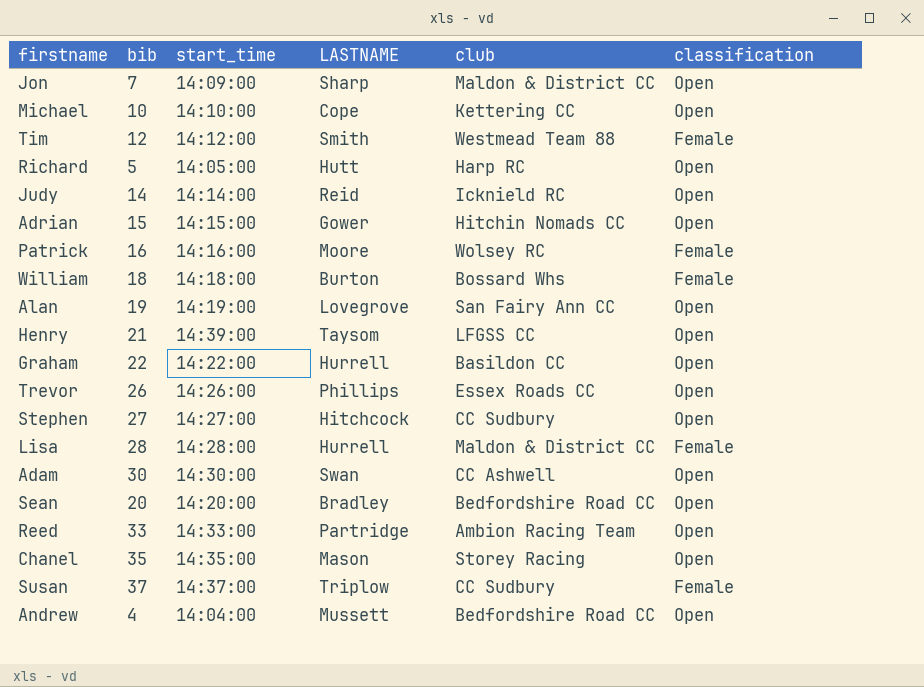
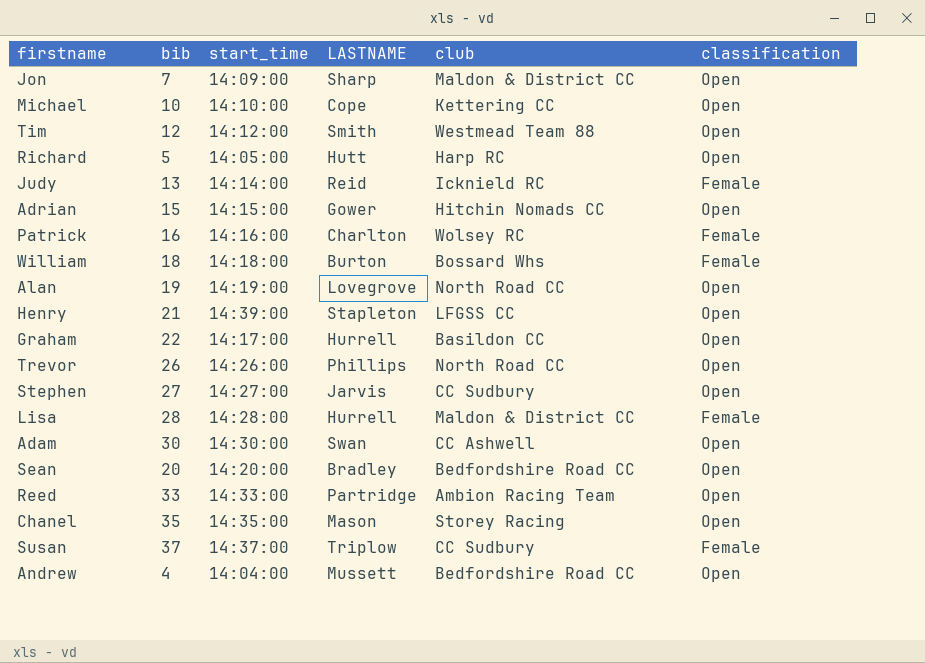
Tim | classification: Female -> Open
Judy | bib: 14 -> 13
Judy | classification: Open -> Female
Patrick | LASTNAME: Moore -> Charlton
Alan | club: San Fairy Ann CC -> North Road CC
Henry | LASTNAME: Taysom -> Stapleton
Graham | start_time: 14:22:00 -> 14:17:00
Trevor | club: Essex Roads CC -> North Road CC
Stephen | LASTNAME: Hitchcock -> Jarvis

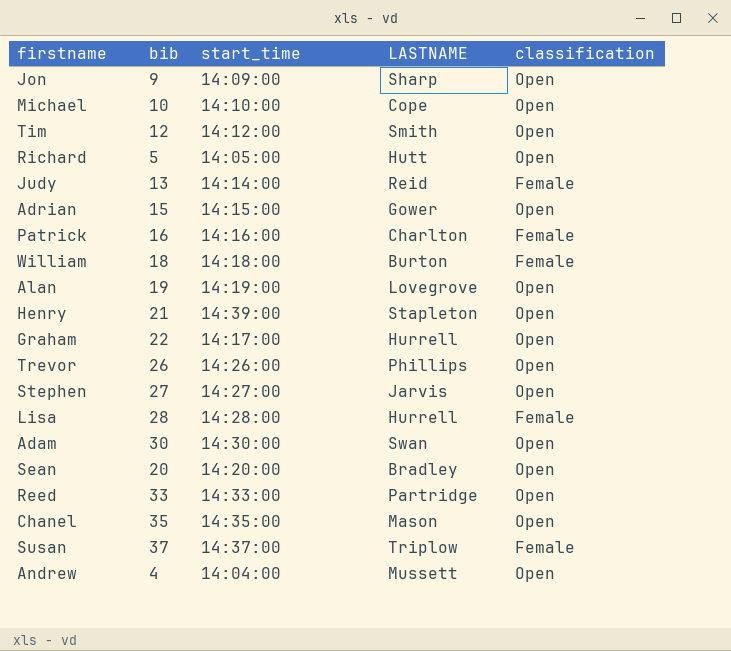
column club | position: 5 -> none
Jon | bib: 7 -> 9

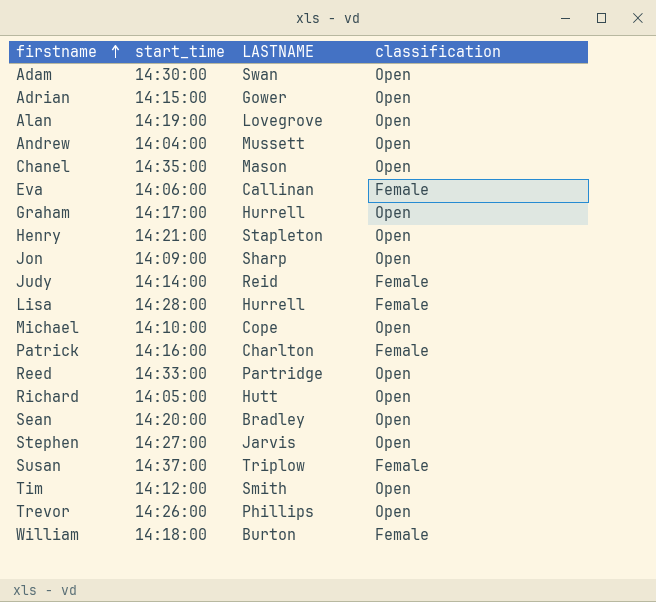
row order: none -> firstname ascending
column bib | position: 2 -> none
row Eva: none -> 14:06:00 | Callinan | Female
Henry | start_time: 14:39:00 -> 14:21:00

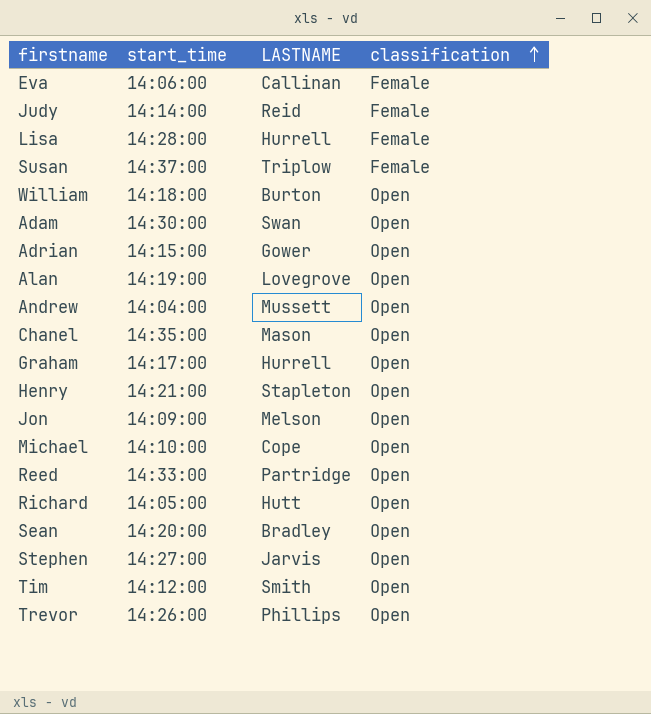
row order: firstname ascending -> classification ascending
row Patrick: 14:16:00 | Charlton | Female -> none
William | classification: Female -> Open
Jon | LASTNAME: Sharp -> Melson

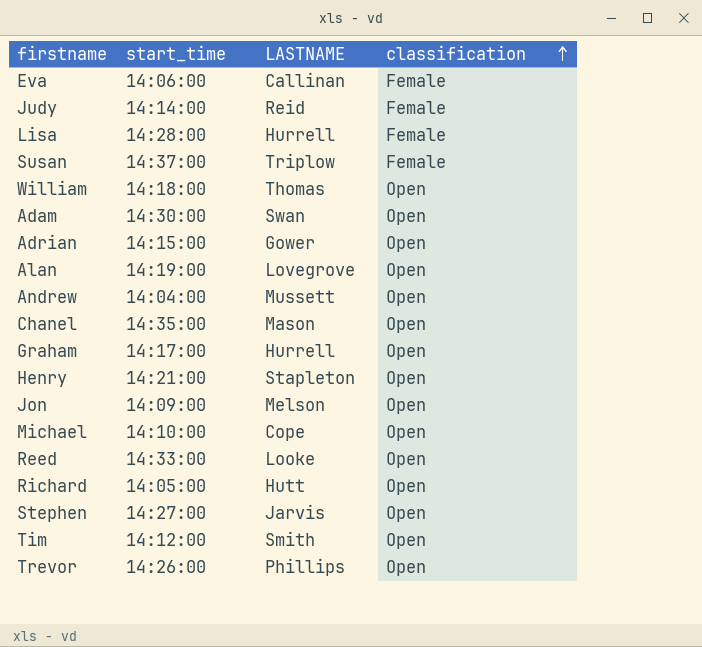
row Sean: 14:20:00 | Bradley | Open -> none
William | LASTNAME: Burton -> Thomas
Reed | LASTNAME: Partridge -> Looke

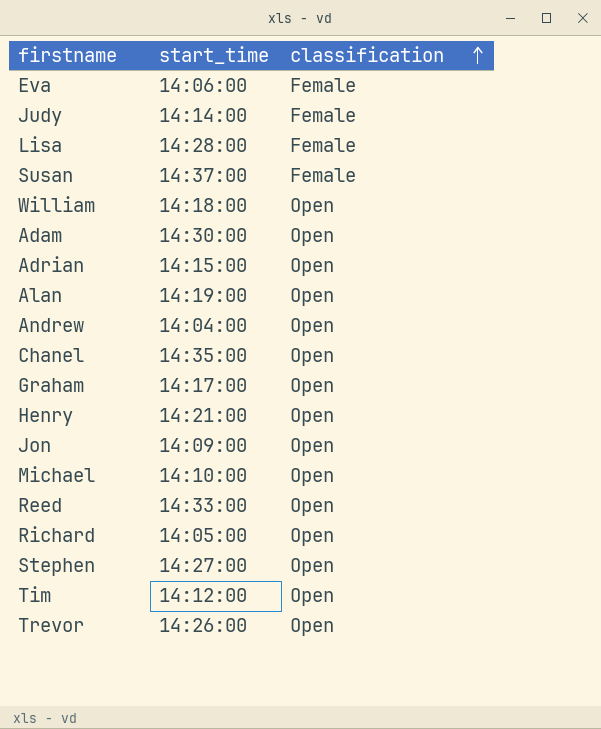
column LASTNAME | position: 3 -> none

